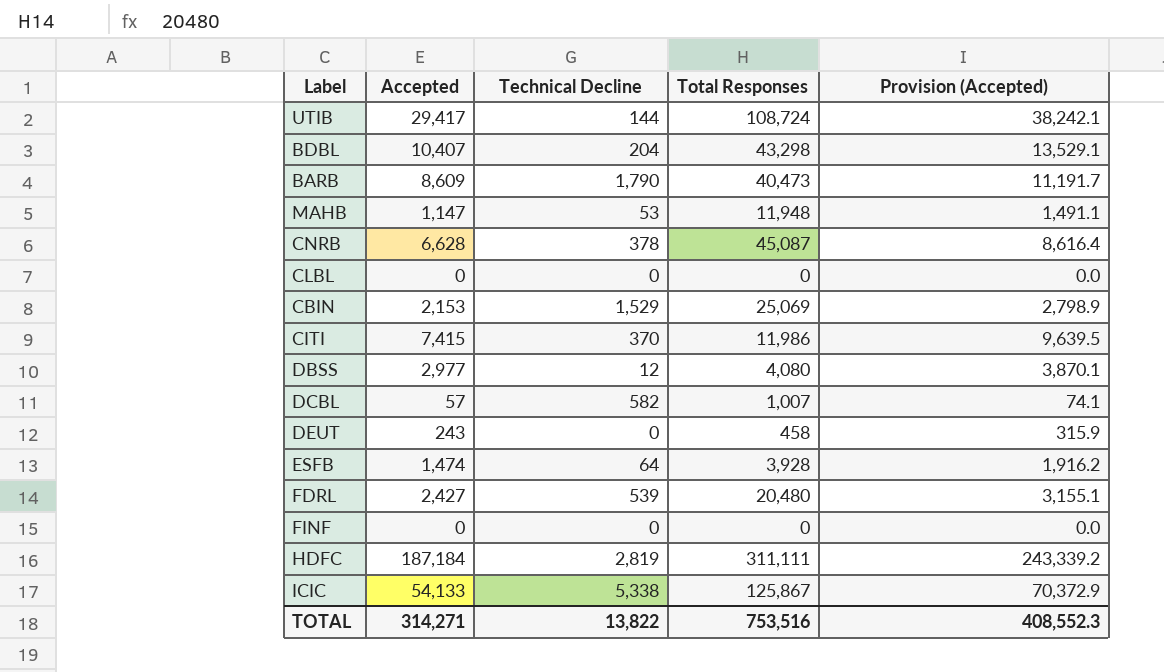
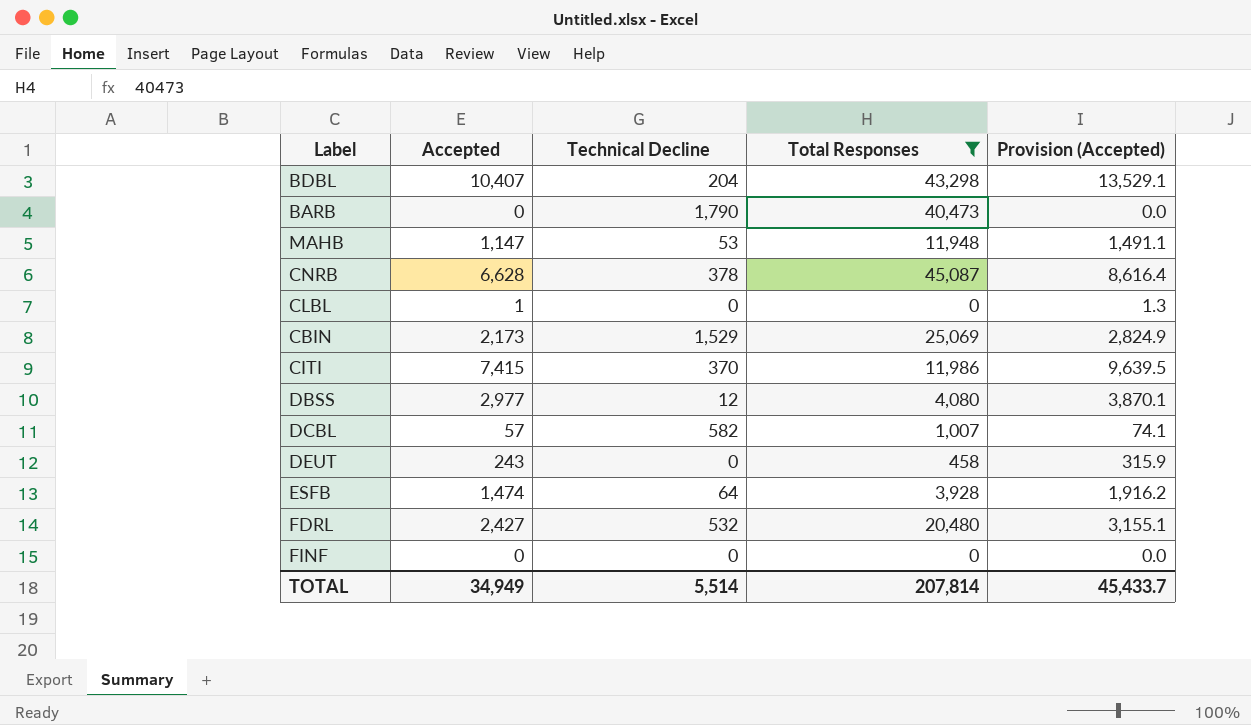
filter: none -> Total Responses <= 45,087
BARB | Accepted: 8,609 -> 0
BARB | Provision (Accepted): 11,191.7 -> 0.0
CLBL | Accepted: 0 -> 1
CLBL | Provision (Accepted): 0.0 -> 1.3
CBIN | Accepted: 2,153 -> 2,173
CBIN | Provision (Accepted): 2,798.9 -> 2,824.9
FDRL | Technical Decline: 539 -> 532
TOTAL | Accepted: 314,271 -> 34,949
TOTAL | Technical Decline: 13,822 -> 5,514
TOTAL | Total Responses: 753,516 -> 207,814
TOTAL | Provision (Accepted): 408,552.3 -> 45,433.7

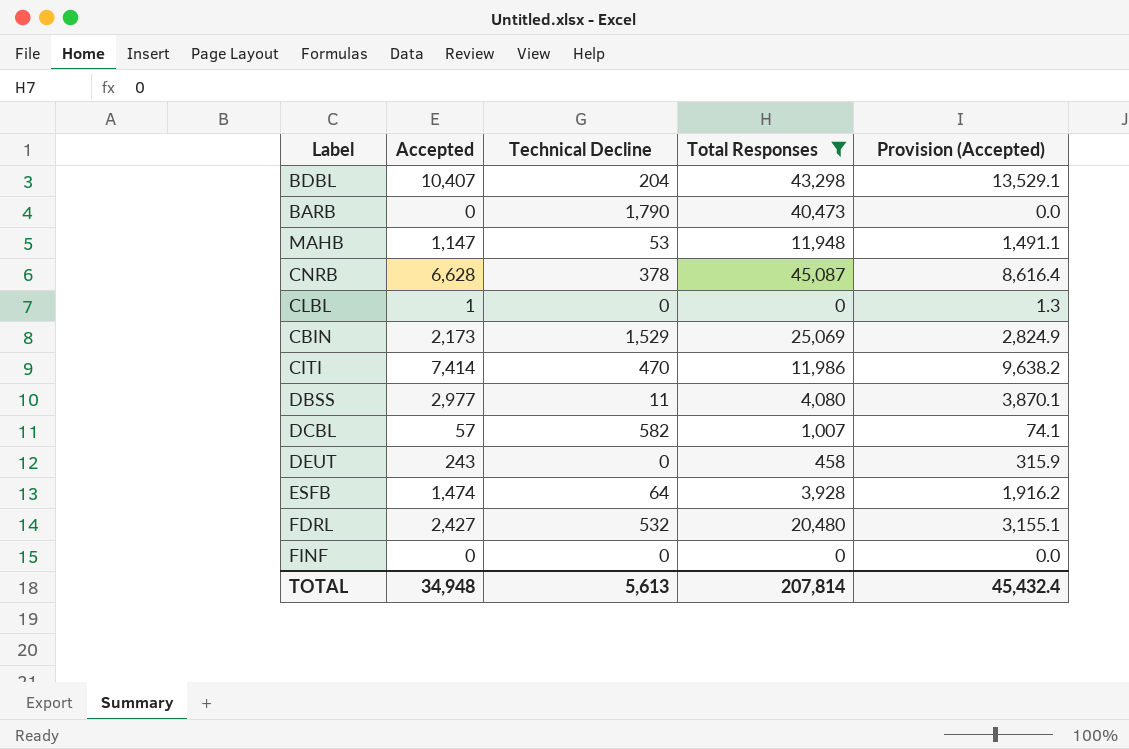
CITI | Accepted: 7,415 -> 7,414
CITI | Technical Decline: 370 -> 470
CITI | Provision (Accepted): 9,639.5 -> 9,638.2
DBSS | Technical Decline: 12 -> 11
TOTAL | Accepted: 34,949 -> 34,948
TOTAL | Technical Decline: 5,514 -> 5,613
TOTAL | Provision (Accepted): 45,433.7 -> 45,432.4

